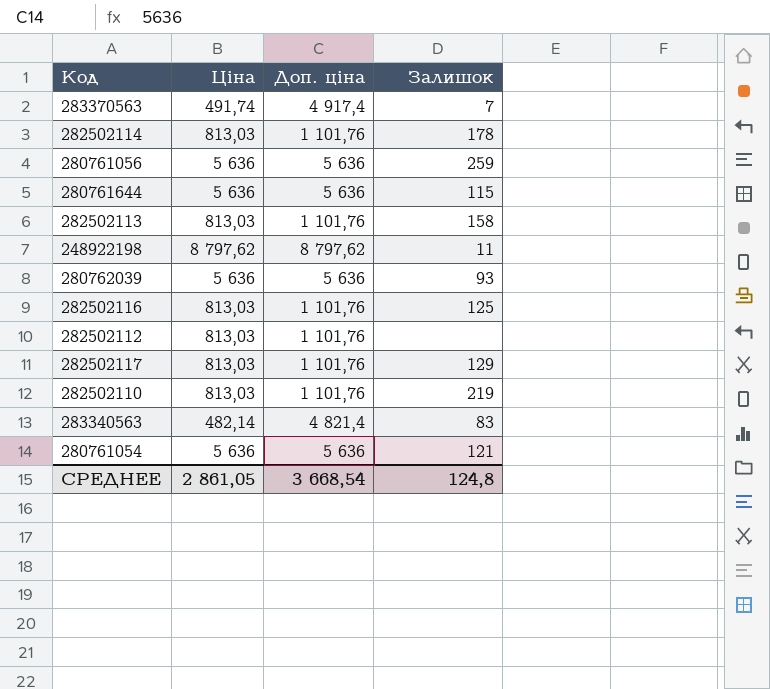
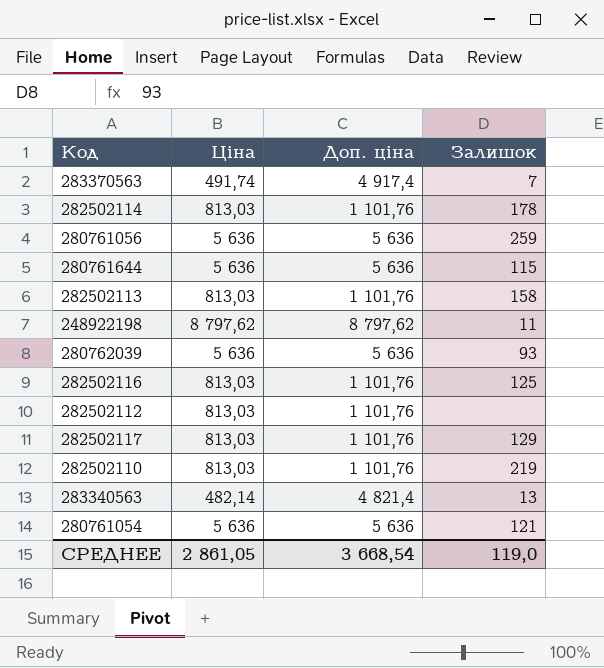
283340563 | Залишок: 83 -> 13
СРЕДНЕЕ | Залишок: 124,8 -> 119,0

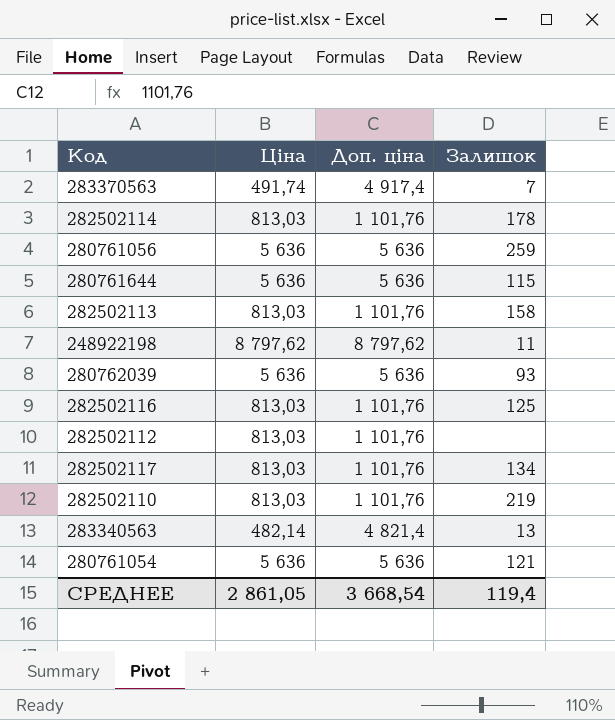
282502117 | Залишок: 129 -> 134
СРЕДНЕЕ | Залишок: 119,0 -> 119,4

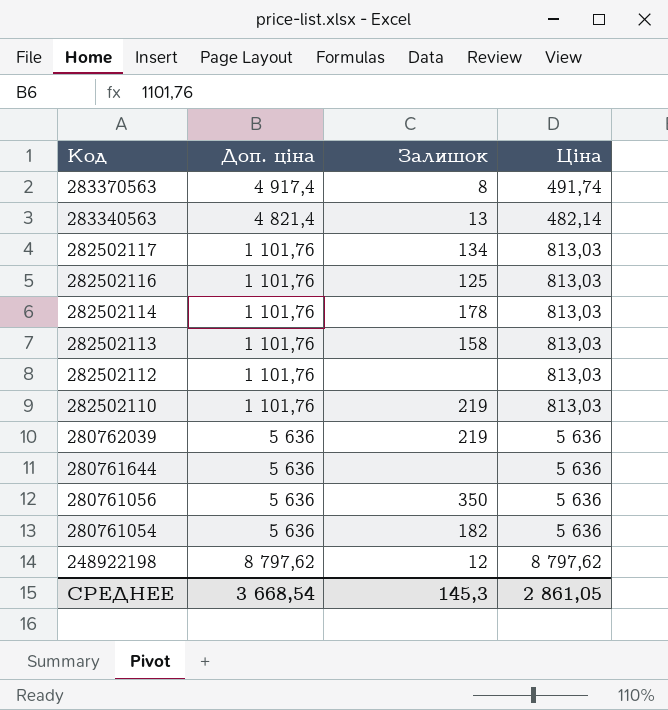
row order: none -> Код descending
column Ціна | position: 2 -> 4
283370563 | Залишок: 7 -> 8
280762039 | Залишок: 93 -> 219
280761644 | Залишок: 115 -> none
280761056 | Залишок: 259 -> 350
280761054 | Залишок: 121 -> 182
248922198 | Залишок: 11 -> 12
СРЕДНЕЕ | Залишок: 119,4 -> 145,3

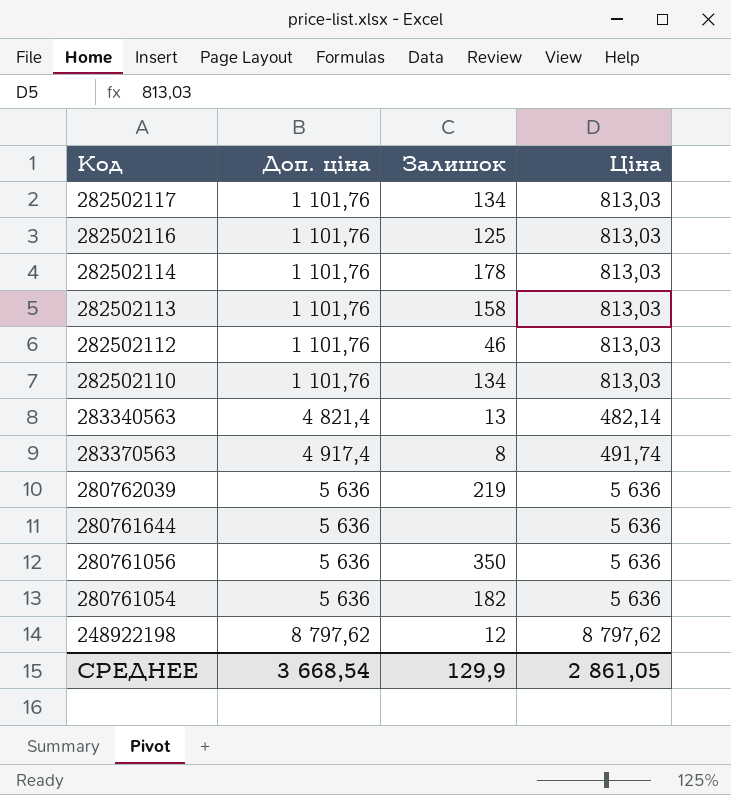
row order: Код descending -> Доп. ціна ascending
282502112 | Залишок: none -> 46
282502110 | Залишок: 219 -> 134
СРЕДНЕЕ | Залишок: 145,3 -> 129,9

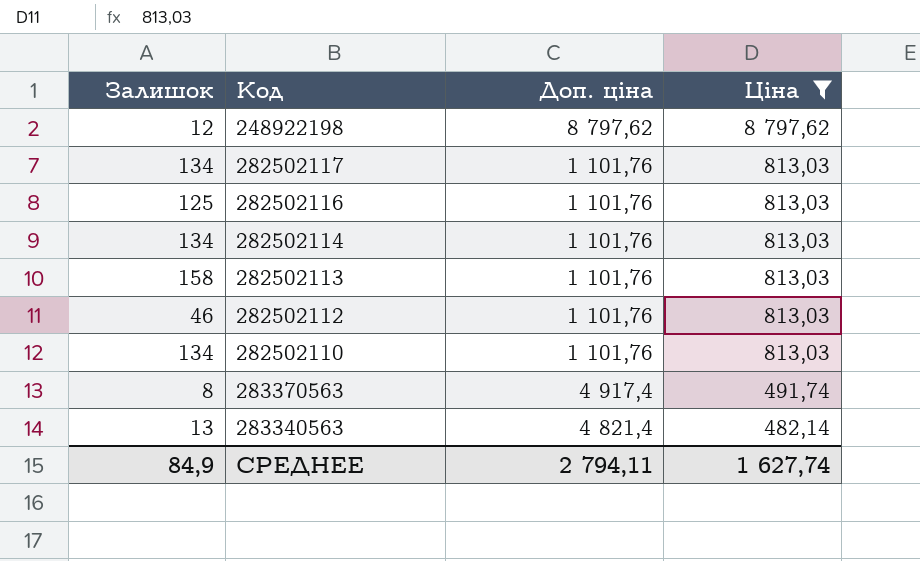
filter: none -> Ціна != 5 636
row order: Доп. ціна ascending -> Ціна descending
column Залишок | position: 3 -> 1
282502114 | Залишок: 178 -> 134
СРЕДНЕЕ | Залишок: 129,9 -> 84,9
СРЕДНЕЕ | Доп. ціна: 3 668,54 -> 2 794,11
СРЕДНЕЕ | Ціна: 2 861,05 -> 1 627,74

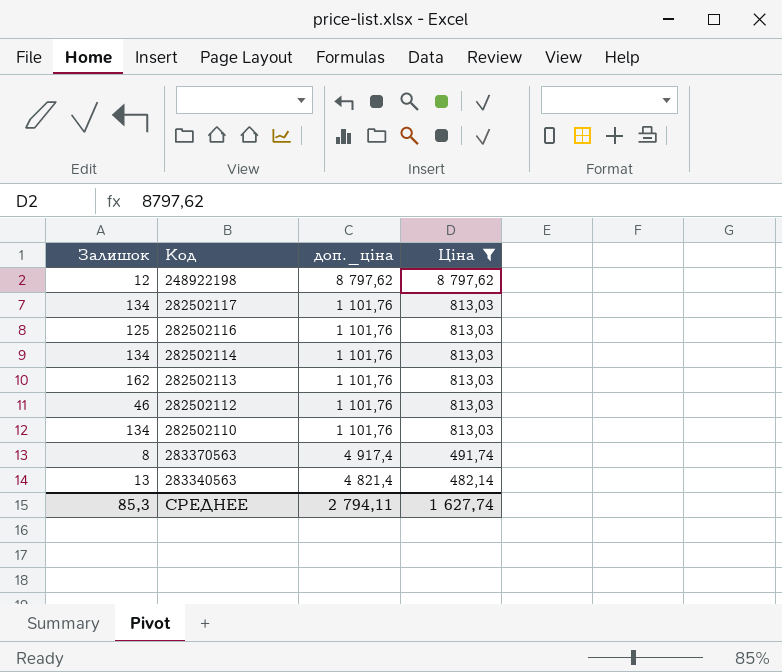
column name: Доп. ціна -> доп._ціна
282502113 | Залишок: 158 -> 162
СРЕДНЕЕ | Залишок: 84,9 -> 85,3

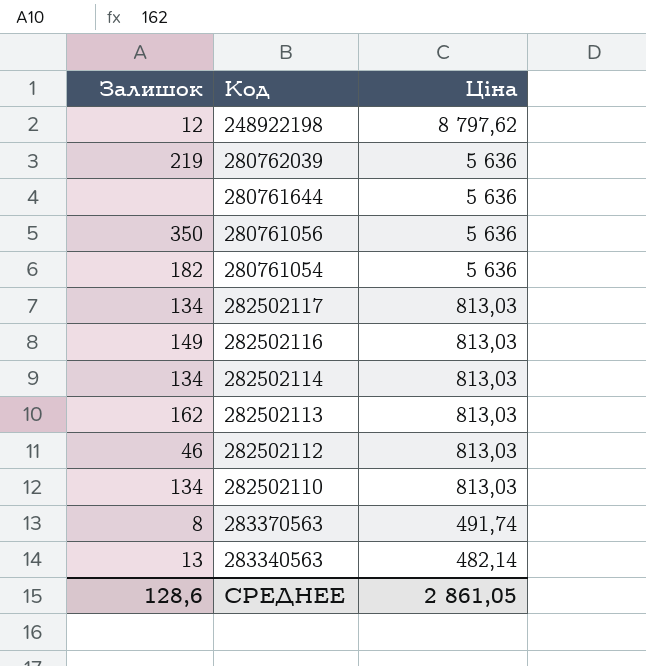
filter: Ціна != 5 636 -> none
column доп._ціна | position: 3 -> none
282502116 | Залишок: 125 -> 149
СРЕДНЕЕ | Залишок: 85,3 -> 128,6
СРЕДНЕЕ | Ціна: 1 627,74 -> 2 861,05

